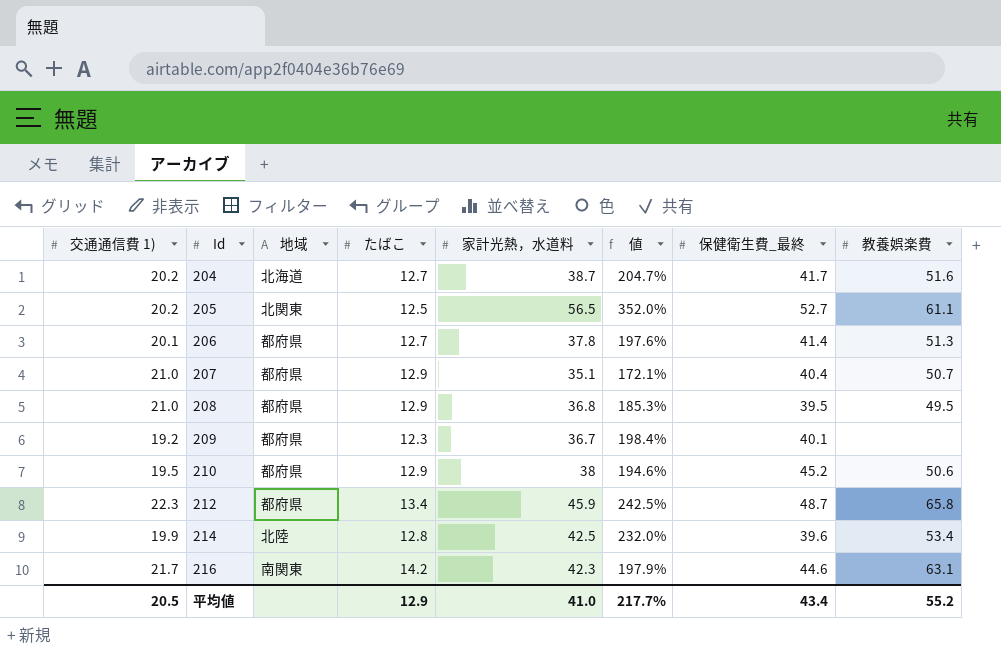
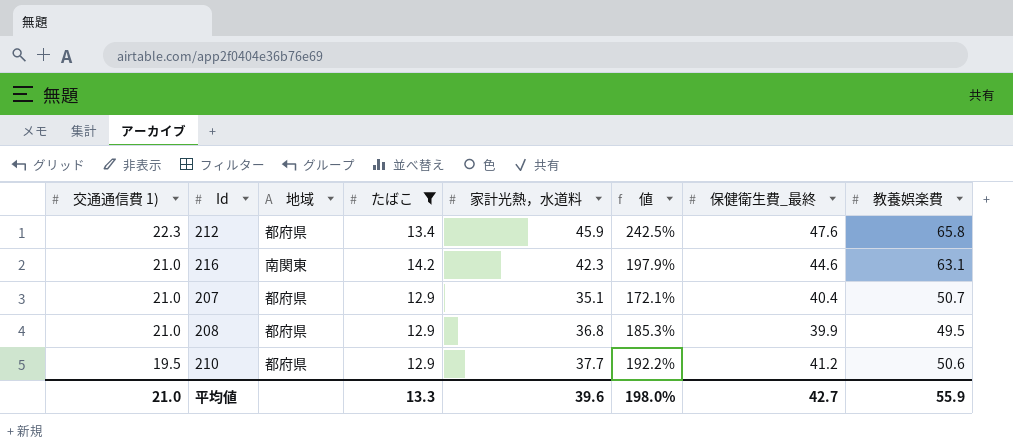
filter: none -> たばこ >= 12.9
row order: Id ascending -> 交通通信費 1) descending
212 | 保健衛生費_最終: 48.7 -> 47.6
216 | 交通通信費 1): 21.7 -> 21.0
208 | 保健衛生費_最終: 39.5 -> 39.9
210 | 家計光熱，水道料: 38 -> 37.7
210 | 値: 194.6% -> 192.2%
210 | 保健衛生費_最終: 45.2 -> 41.2
平均値 | 交通通信費 1): 20.5 -> 21.0
平均値 | たばこ: 12.9 -> 13.3
平均値 | 家計光熱，水道料: 41.0 -> 39.6
平均値 | 値: 217.7% -> 198.0%
平均値 | 保健衛生費_最終: 43.4 -> 42.7
平均値 | 教養娯楽費: 55.2 -> 55.9

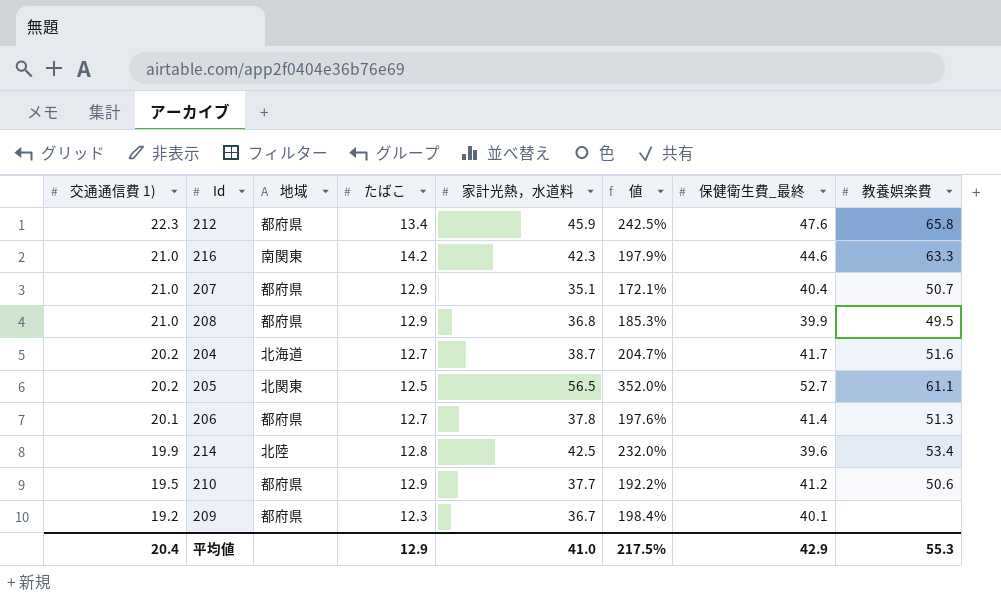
filter: たばこ >= 12.9 -> none
216 | 教養娯楽費: 63.1 -> 63.3
平均値 | 交通通信費 1): 21.0 -> 20.4
平均値 | たばこ: 13.3 -> 12.9
平均値 | 家計光熱，水道料: 39.6 -> 41.0
平均値 | 値: 198.0% -> 217.5%
平均値 | 保健衛生費_最終: 42.7 -> 42.9
平均値 | 教養娯楽費: 55.9 -> 55.3

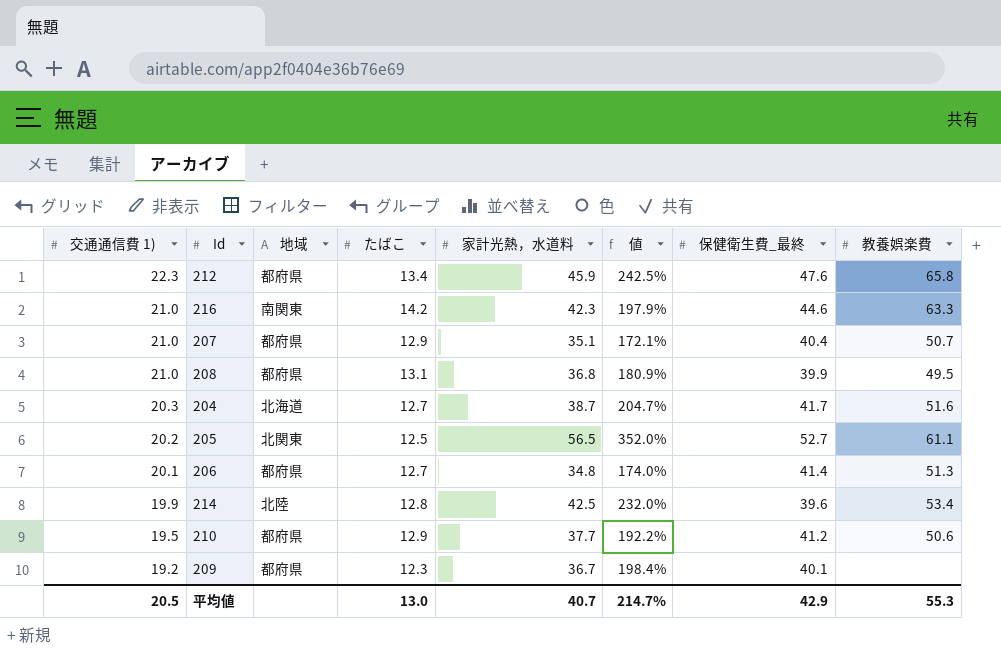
208 | たばこ: 12.9 -> 13.1
208 | 値: 185.3% -> 180.9%
204 | 交通通信費 1): 20.2 -> 20.3
206 | 家計光熱，水道料: 37.8 -> 34.8
206 | 値: 197.6% -> 174.0%
平均値 | 交通通信費 1): 20.4 -> 20.5
平均値 | たばこ: 12.9 -> 13.0
平均値 | 家計光熱，水道料: 41.0 -> 40.7
平均値 | 値: 217.5% -> 214.7%

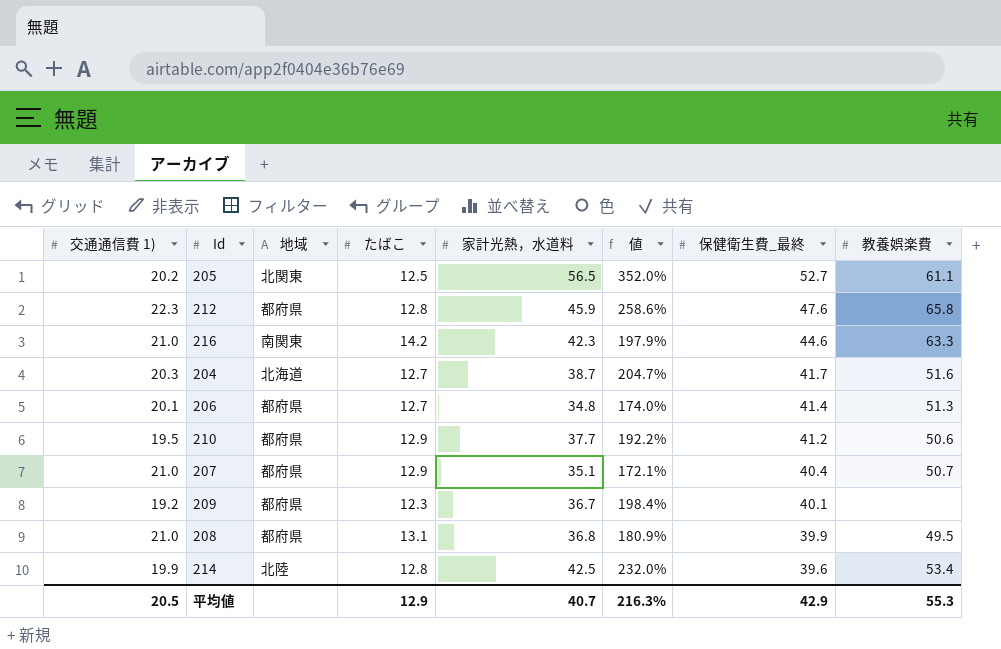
row order: 交通通信費 1) descending -> 保健衛生費_最終 descending
212 | たばこ: 13.4 -> 12.8
212 | 値: 242.5% -> 258.6%
平均値 | たばこ: 13.0 -> 12.9
平均値 | 値: 214.7% -> 216.3%

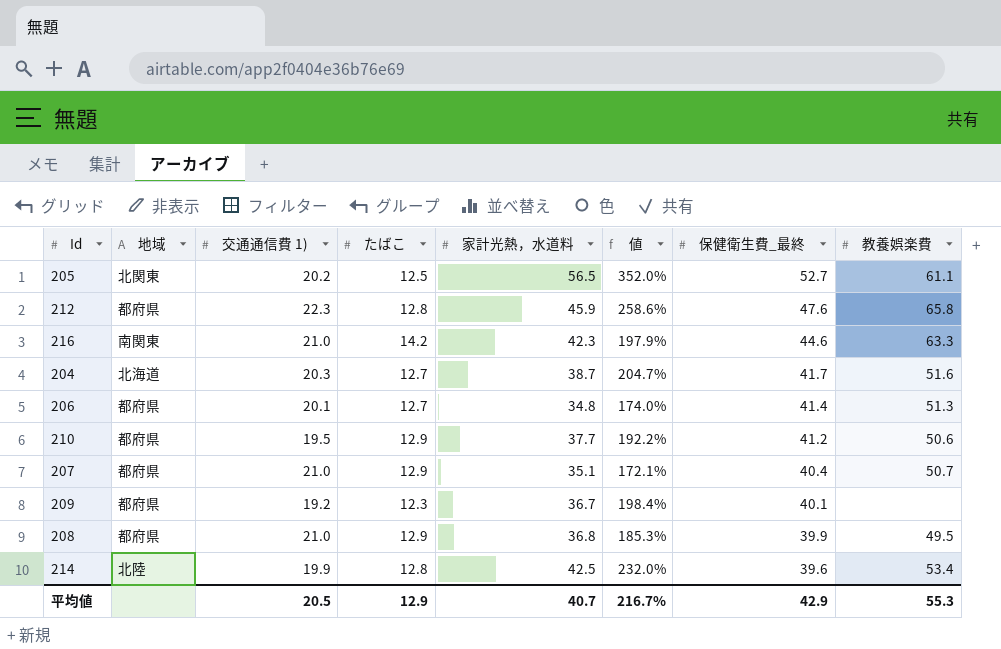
column 交通通信費 1) | position: 1 -> 3
208 | たばこ: 13.1 -> 12.9
208 | 値: 180.9% -> 185.3%
平均値 | 値: 216.3% -> 216.7%

